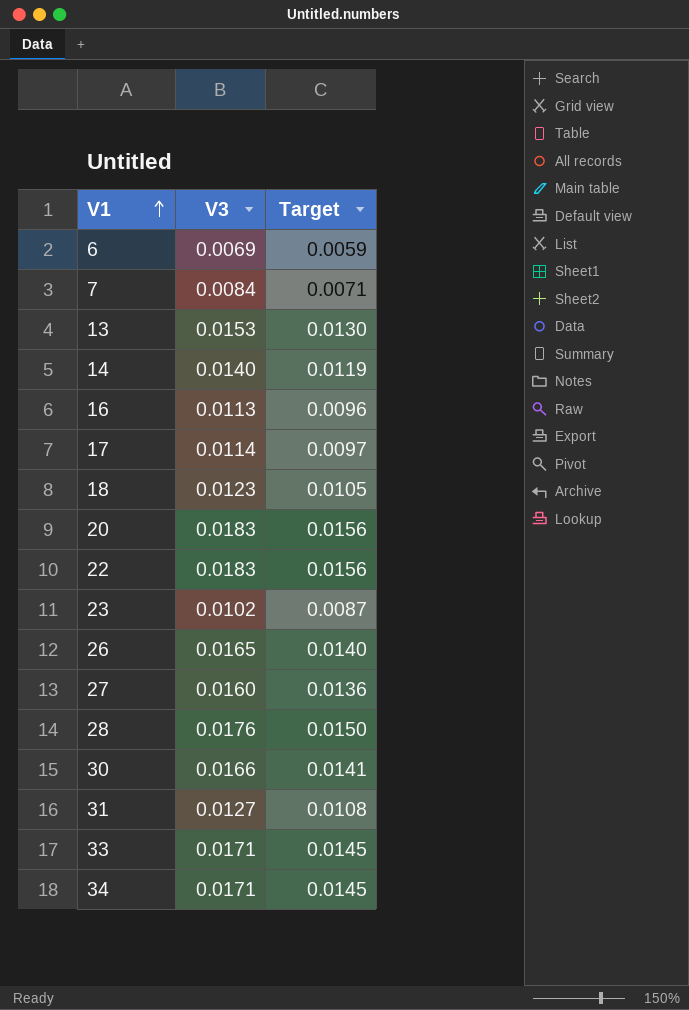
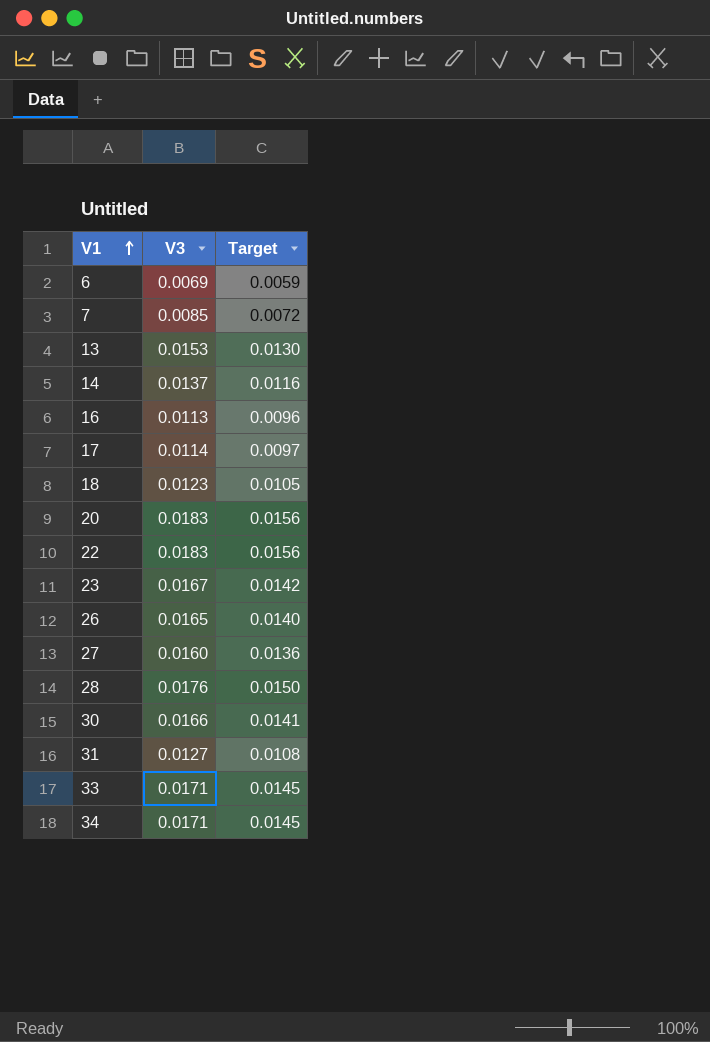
7 | V3: 0.0084 -> 0.0085
7 | Target: 0.0071 -> 0.0072
14 | V3: 0.0140 -> 0.0137
14 | Target: 0.0119 -> 0.0116
23 | V3: 0.0102 -> 0.0167
23 | Target: 0.0087 -> 0.0142

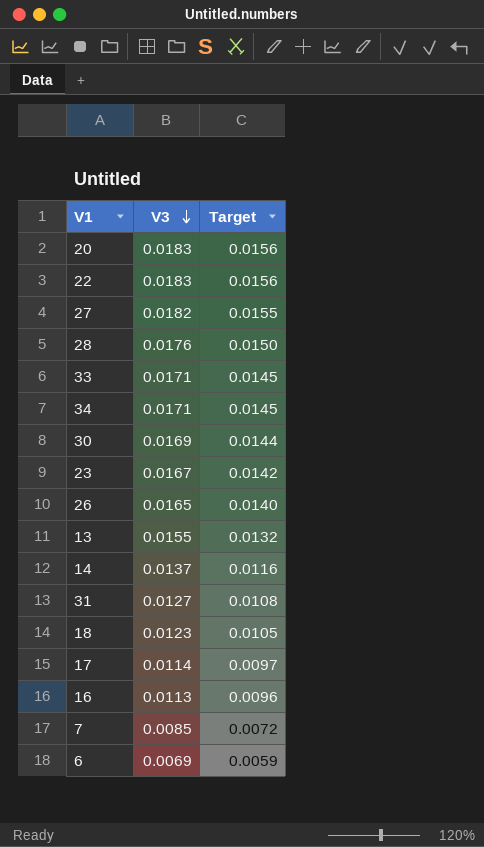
row order: V1 ascending -> V3 descending
27 | V3: 0.0160 -> 0.0182
27 | Target: 0.0136 -> 0.0155
30 | V3: 0.0166 -> 0.0169
30 | Target: 0.0141 -> 0.0144
13 | V3: 0.0153 -> 0.0155
13 | Target: 0.0130 -> 0.0132

